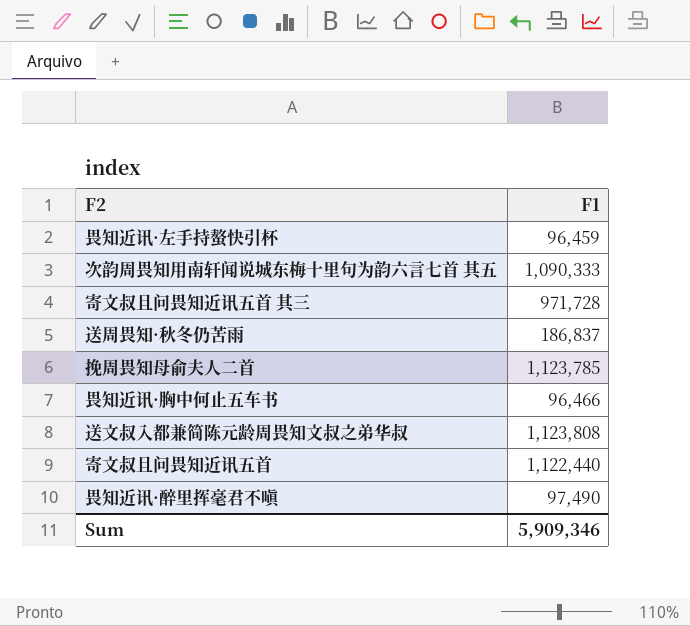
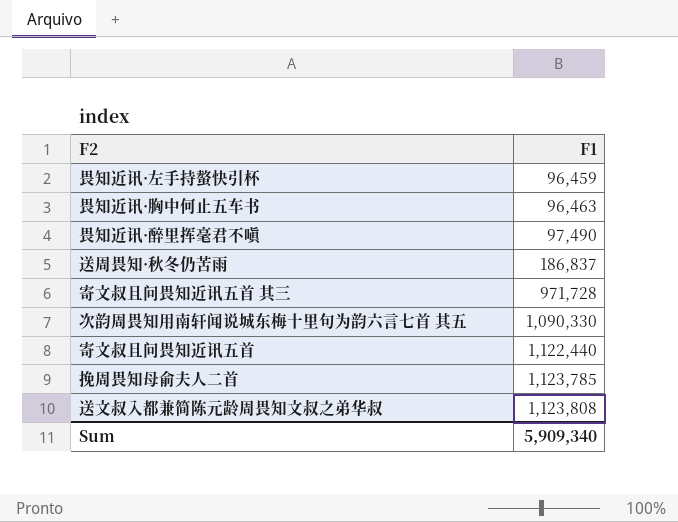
row order: none -> F1 ascending
畏知近讯·胸中何止五车书 | F1: 96,466 -> 96,463
次韵周畏知用南轩闻说城东梅十里句为韵六言七首 其五 | F1: 1,090,333 -> 1,090,330
Sum | F1: 5,909,346 -> 5,909,340

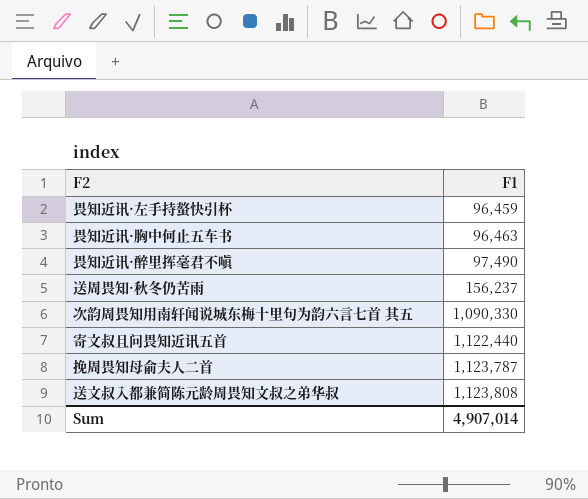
row 寄文叔且问畏知近讯五首 其三: 971,728 -> none
送周畏知·秋冬仍苦雨 | F1: 186,837 -> 156,237
挽周畏知母俞夫人二首 | F1: 1,123,785 -> 1,123,787
Sum | F1: 5,909,340 -> 4,907,014

